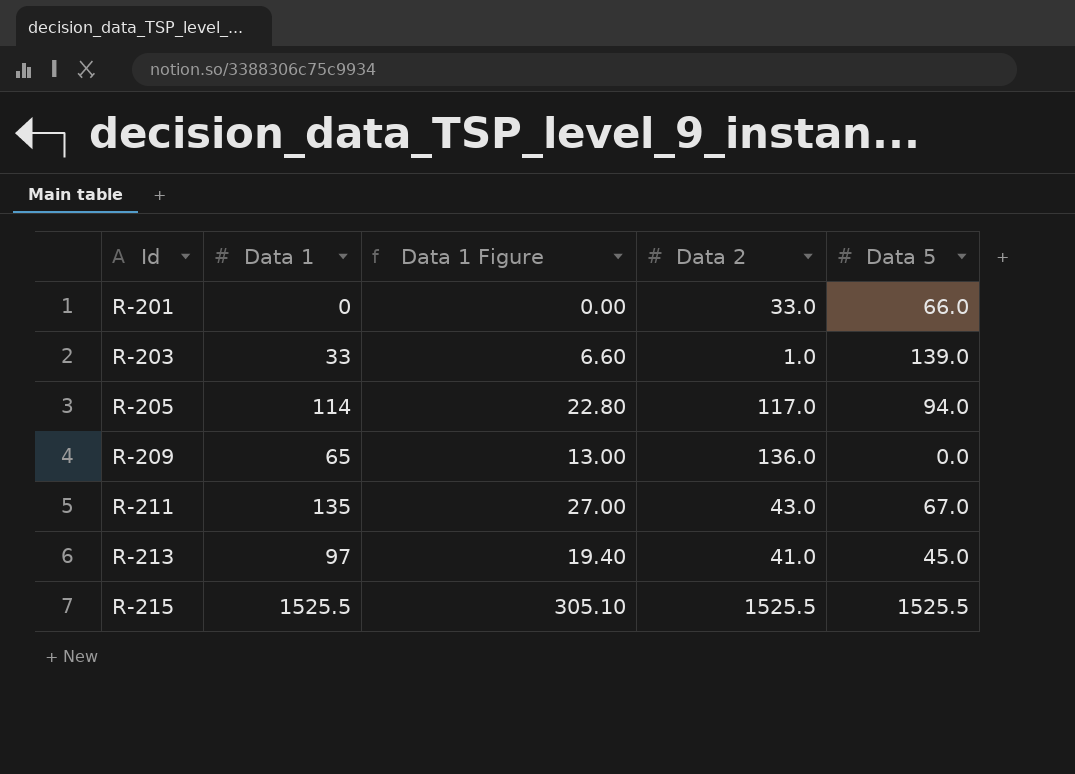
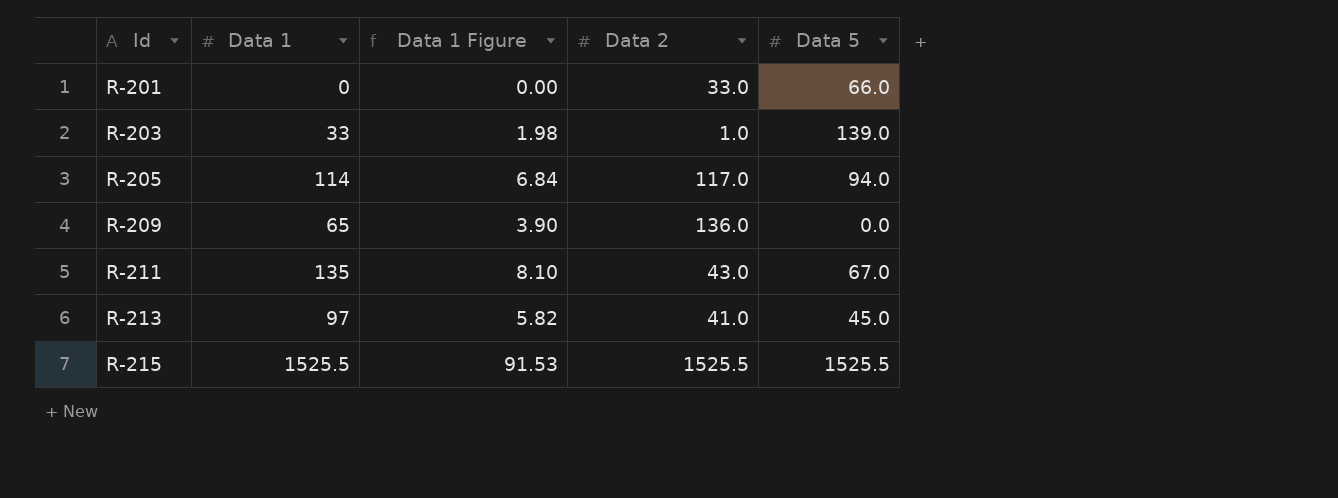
column Data 1 Figure | formula: [Data 1] * 0.2 -> [Data 1] * 0.06

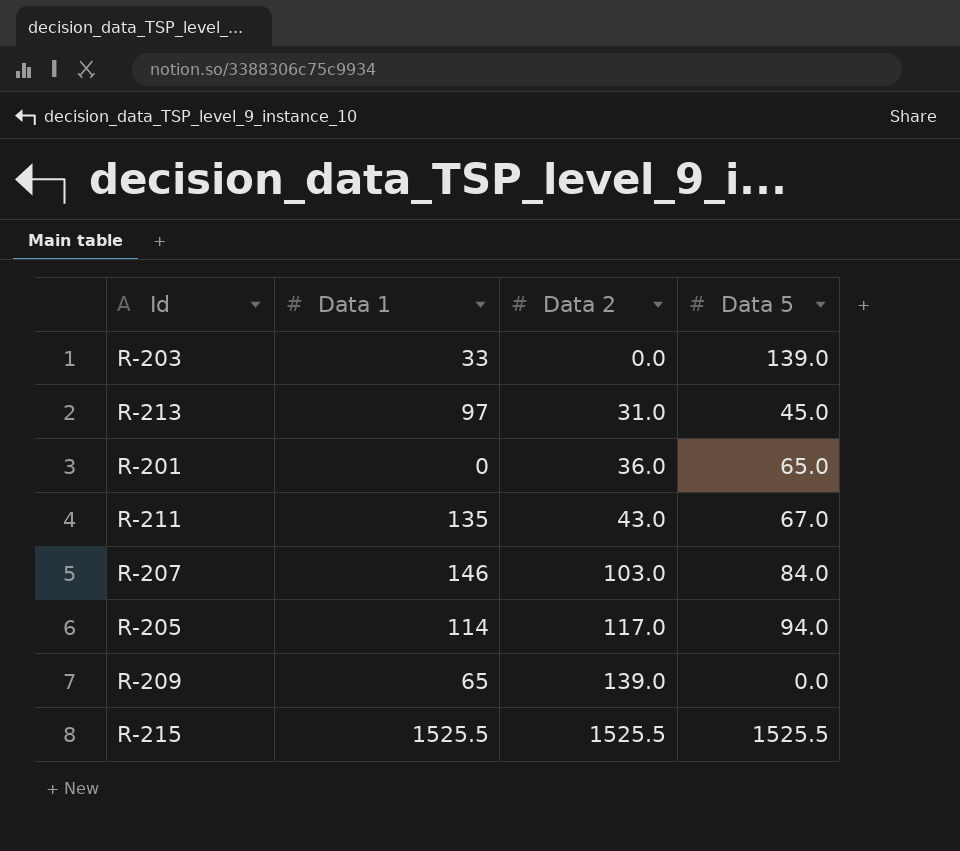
row order: Id ascending -> Data 2 ascending
column Data 1 Figure | formula: [Data 1] * 0.06 -> none
R-203 | Data 2: 1.0 -> 0.0
R-213 | Data 2: 41.0 -> 31.0
R-201 | Data 2: 33.0 -> 36.0
R-201 | Data 5: 66.0 -> 65.0
row R-207: none -> 146 | 103.0 | 84.0
R-209 | Data 2: 136.0 -> 139.0

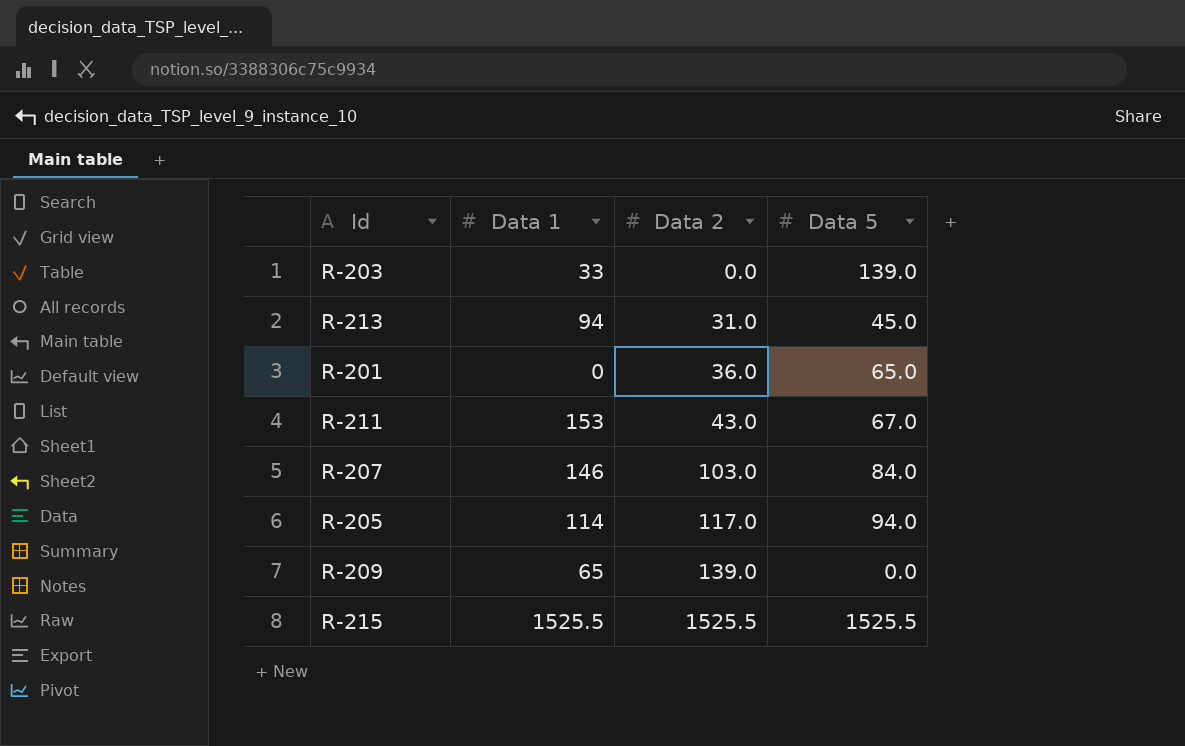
R-213 | Data 1: 97 -> 94
R-211 | Data 1: 135 -> 153

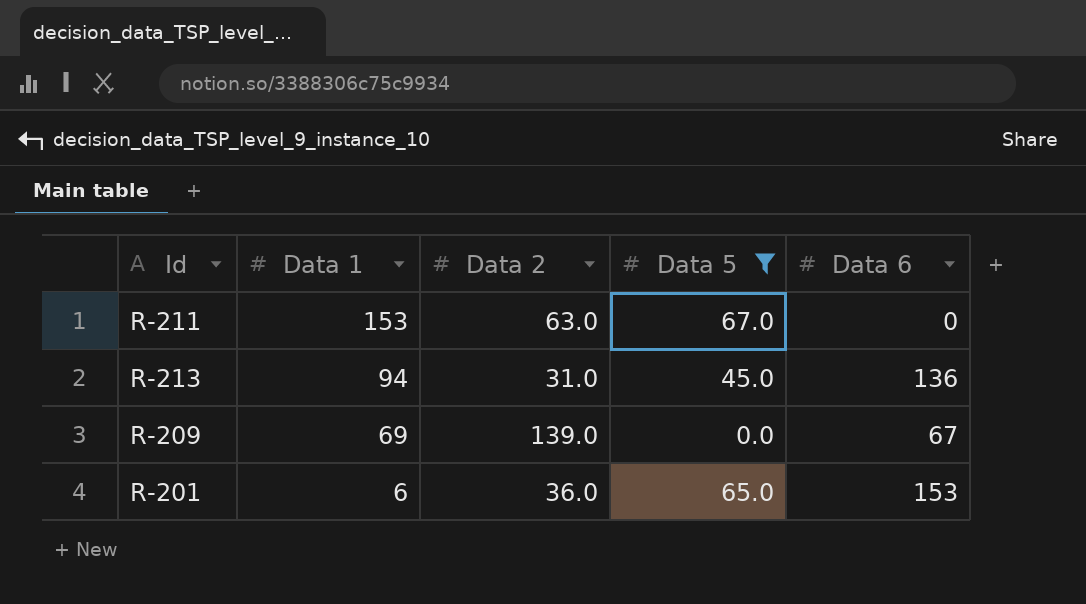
filter: none -> Data 5 <= 67.0
row order: Data 2 ascending -> Data 1 descending
column Data 6 | position: none -> 5
R-211 | Data 2: 43.0 -> 63.0
R-209 | Data 1: 65 -> 69
R-201 | Data 1: 0 -> 6

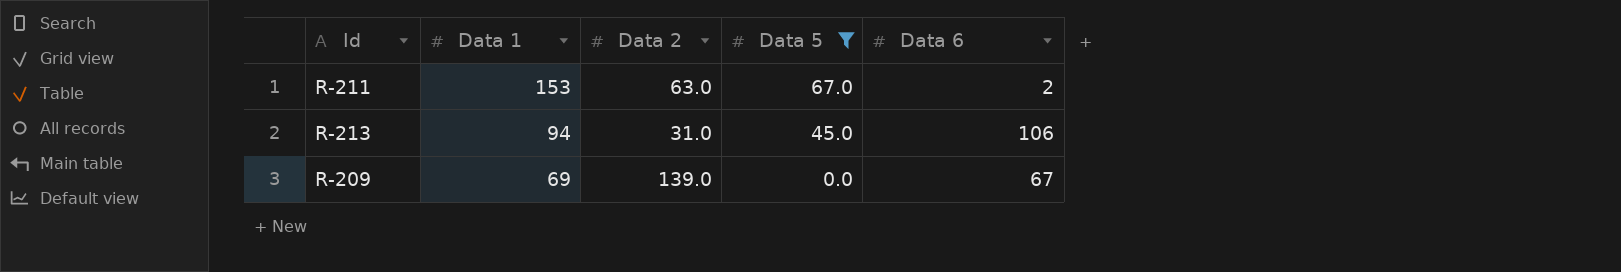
row R-201: 6 | 36.0 | 65.0 | 153 -> none
R-211 | Data 6: 0 -> 2
R-213 | Data 6: 136 -> 106

